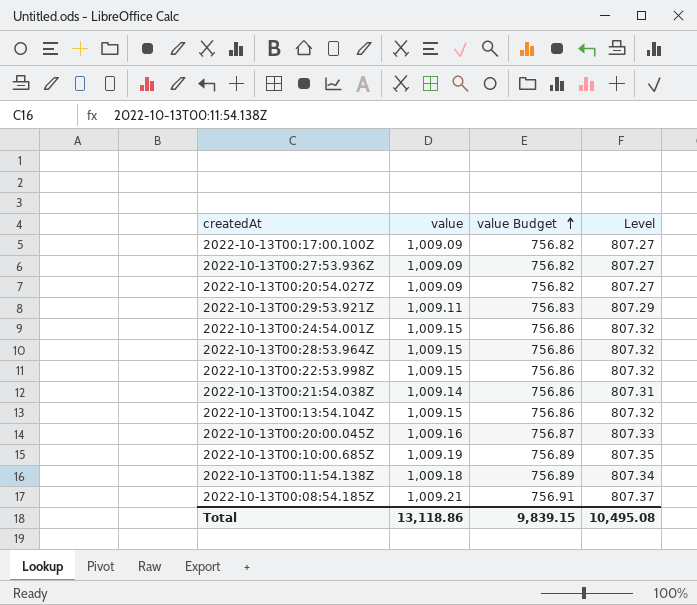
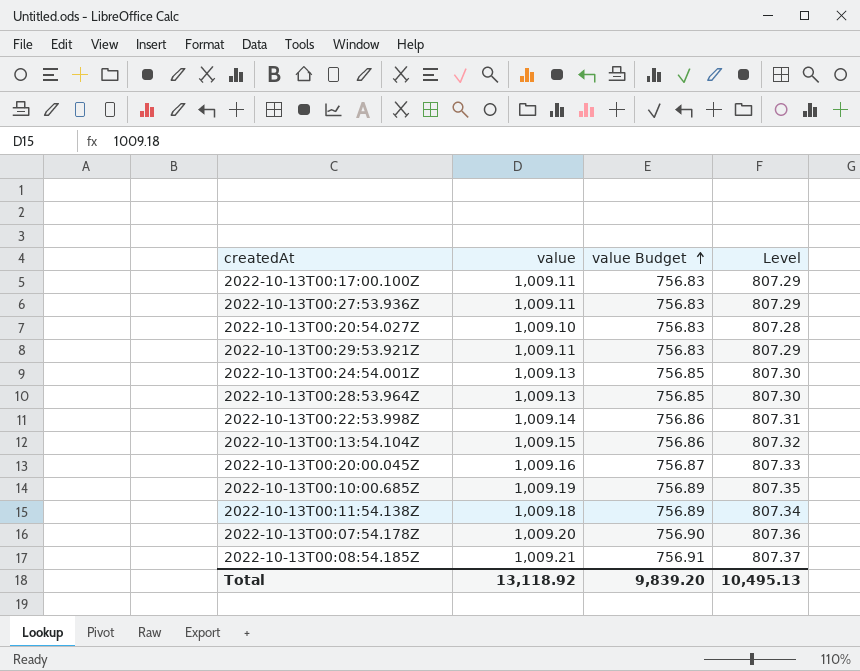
row 2022-10-13T00:21:54.038Z: 1,009.14 | 756.86 | 807.31 -> none
2022-10-13T00:17:00.100Z | value: 1,009.09 -> 1,009.11
2022-10-13T00:17:00.100Z | value Budget: 756.82 -> 756.83
2022-10-13T00:17:00.100Z | Level: 807.27 -> 807.29
2022-10-13T00:27:53.936Z | value: 1,009.09 -> 1,009.11
2022-10-13T00:27:53.936Z | value Budget: 756.82 -> 756.83
2022-10-13T00:27:53.936Z | Level: 807.27 -> 807.29
2022-10-13T00:20:54.027Z | value: 1,009.09 -> 1,009.10
2022-10-13T00:20:54.027Z | value Budget: 756.82 -> 756.83
2022-10-13T00:20:54.027Z | Level: 807.27 -> 807.28
2022-10-13T00:24:54.001Z | value: 1,009.15 -> 1,009.13
2022-10-13T00:24:54.001Z | value Budget: 756.86 -> 756.85
2022-10-13T00:24:54.001Z | Level: 807.32 -> 807.30
2022-10-13T00:28:53.964Z | value: 1,009.15 -> 1,009.13
2022-10-13T00:28:53.964Z | value Budget: 756.86 -> 756.85
2022-10-13T00:28:53.964Z | Level: 807.32 -> 807.30
2022-10-13T00:22:53.998Z | value: 1,009.15 -> 1,009.14
2022-10-13T00:22:53.998Z | Level: 807.32 -> 807.31
row 2022-10-13T00:07:54.178Z: none -> 1,009.20 | 756.90 | 807.36
Total | value: 13,118.86 -> 13,118.92
Total | value Budget: 9,839.15 -> 9,839.20
Total | Level: 10,495.08 -> 10,495.13

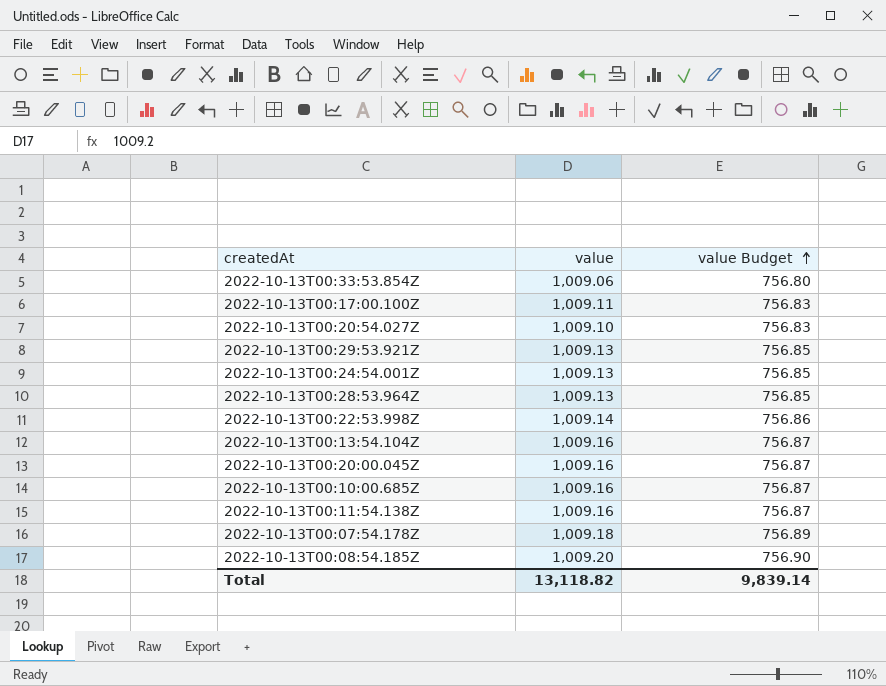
column Level | formula: [value] * 0.8 -> none
row 2022-10-13T00:27:53.936Z: 1,009.11 | 756.83 | 807.29 -> none
row 2022-10-13T00:33:53.854Z: none -> 1,009.06 | 756.80
2022-10-13T00:29:53.921Z | value: 1,009.11 -> 1,009.13
2022-10-13T00:29:53.921Z | value Budget: 756.83 -> 756.85
2022-10-13T00:13:54.104Z | value: 1,009.15 -> 1,009.16
2022-10-13T00:13:54.104Z | value Budget: 756.86 -> 756.87
2022-10-13T00:10:00.685Z | value: 1,009.19 -> 1,009.16
2022-10-13T00:10:00.685Z | value Budget: 756.89 -> 756.87
2022-10-13T00:11:54.138Z | value: 1,009.18 -> 1,009.16
2022-10-13T00:11:54.138Z | value Budget: 756.89 -> 756.87
2022-10-13T00:07:54.178Z | value: 1,009.20 -> 1,009.18
2022-10-13T00:07:54.178Z | value Budget: 756.90 -> 756.89
2022-10-13T00:08:54.185Z | value: 1,009.21 -> 1,009.20
2022-10-13T00:08:54.185Z | value Budget: 756.91 -> 756.90
Total | value: 13,118.92 -> 13,118.82
Total | value Budget: 9,839.20 -> 9,839.14

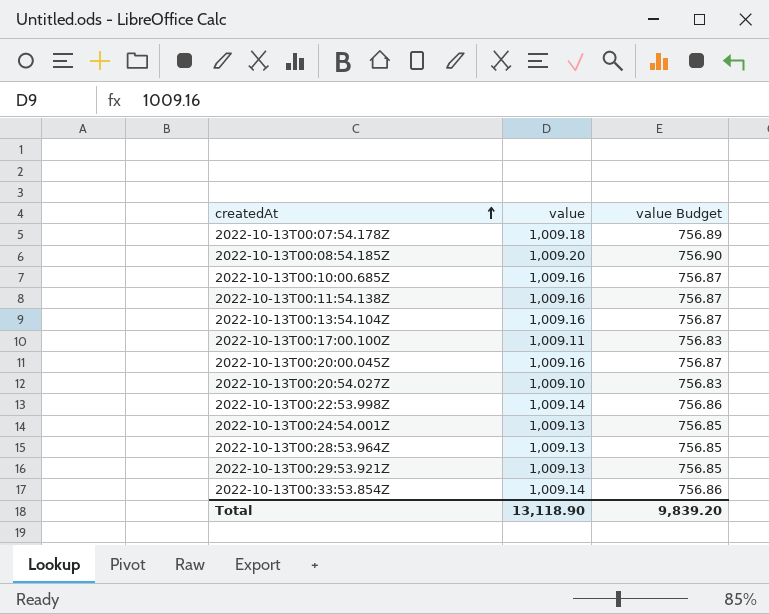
row order: value Budget ascending -> createdAt ascending
2022-10-13T00:33:53.854Z | value: 1,009.06 -> 1,009.14
2022-10-13T00:33:53.854Z | value Budget: 756.80 -> 756.86
Total | value: 13,118.82 -> 13,118.90
Total | value Budget: 9,839.14 -> 9,839.20

